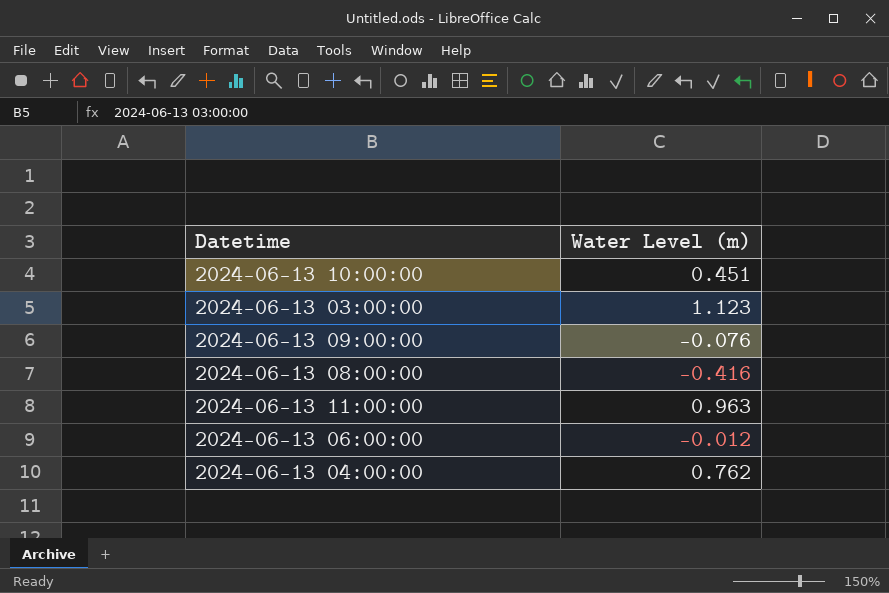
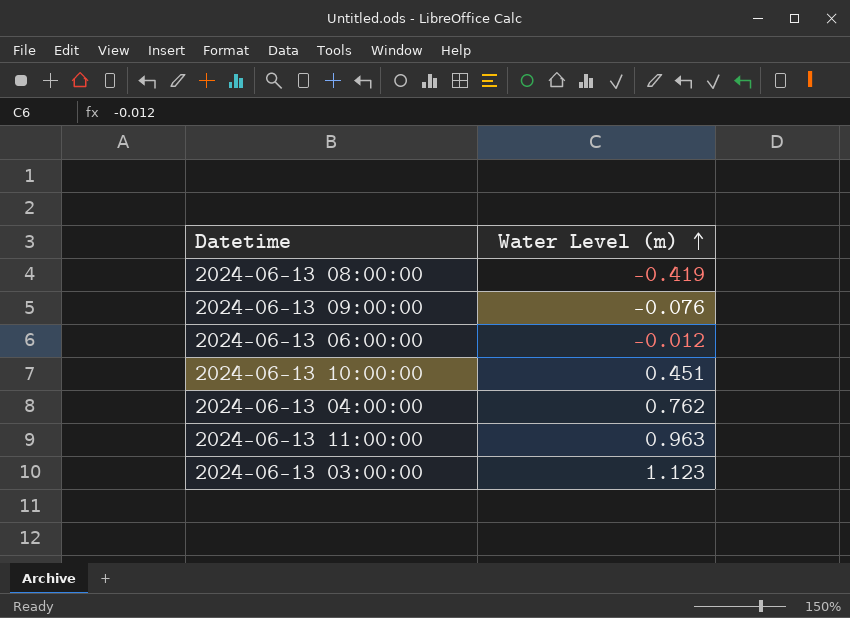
row order: none -> Water Level (m) ascending
2024-06-13 08:00:00 | Water Level (m): -0.416 -> -0.419

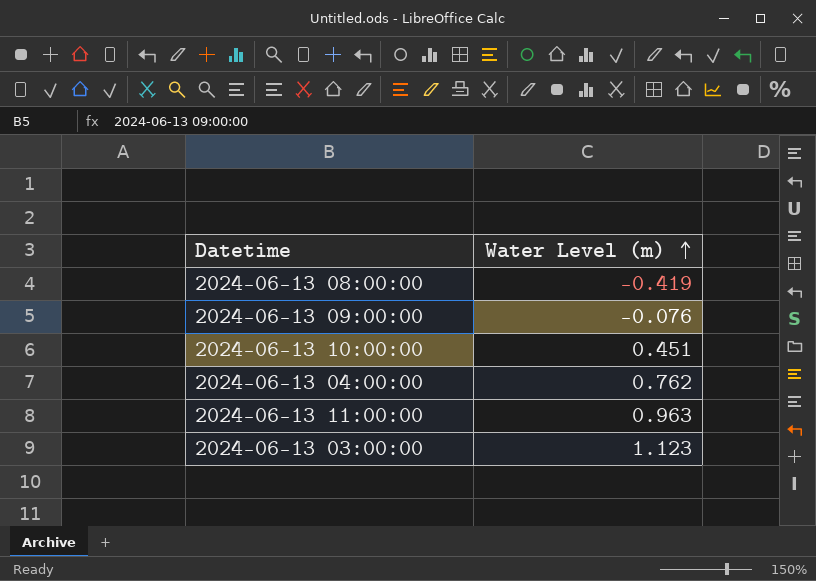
row 2024-06-13 06:00:00: -0.012 -> none

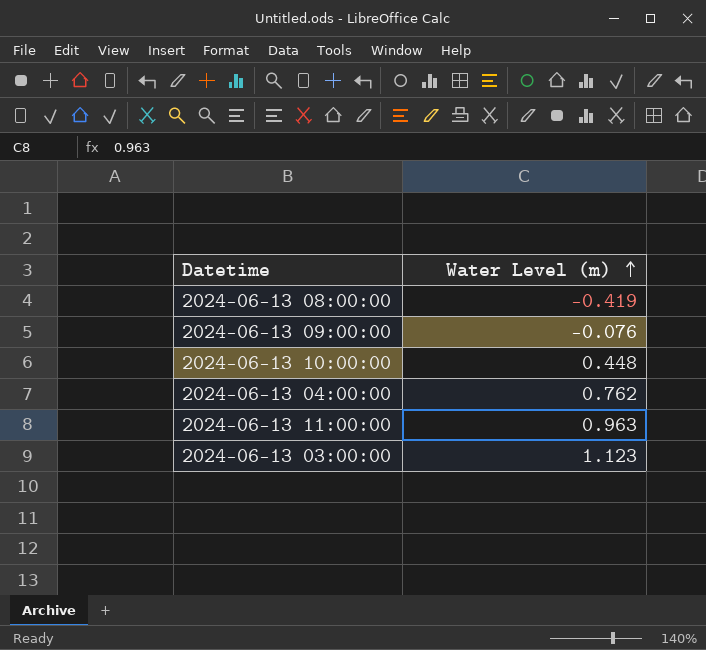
2024-06-13 10:00:00 | Water Level (m): 0.451 -> 0.448

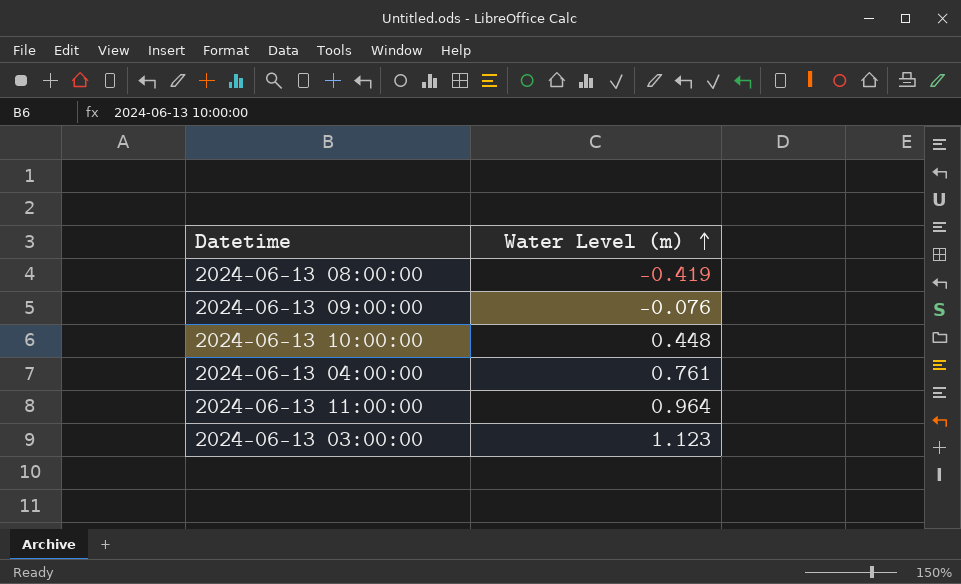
2024-06-13 04:00:00 | Water Level (m): 0.762 -> 0.761
2024-06-13 11:00:00 | Water Level (m): 0.963 -> 0.964

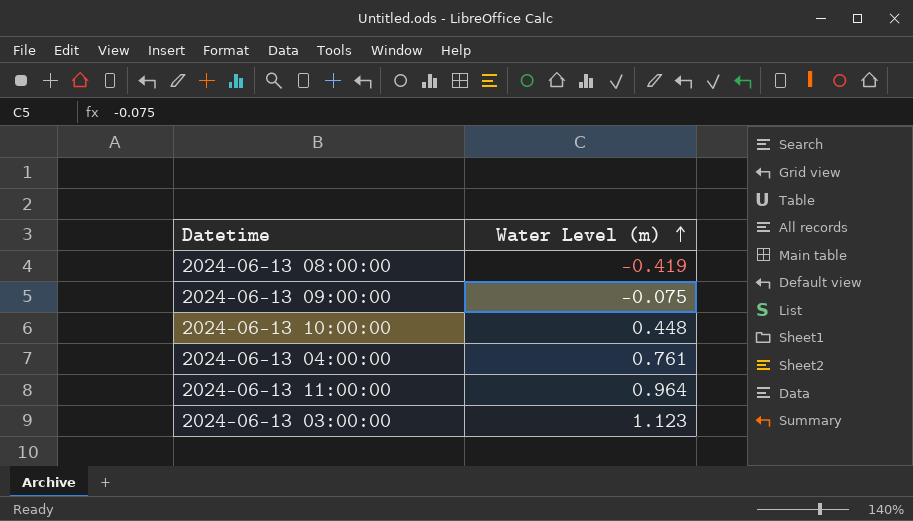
2024-06-13 09:00:00 | Water Level (m): -0.076 -> -0.075

